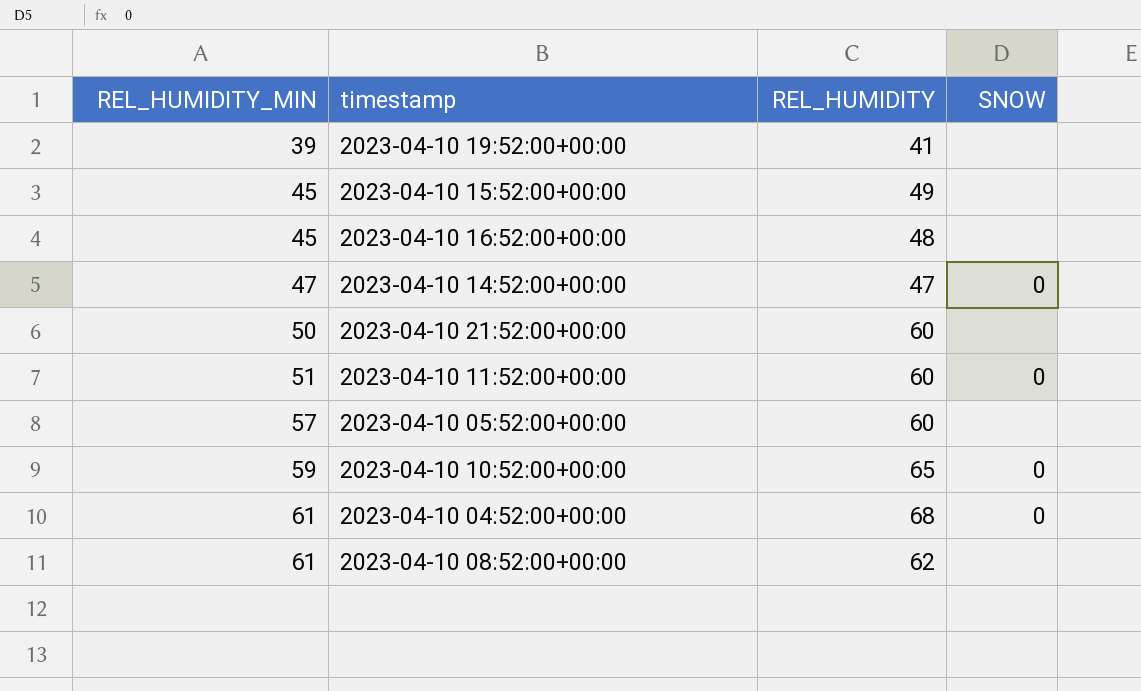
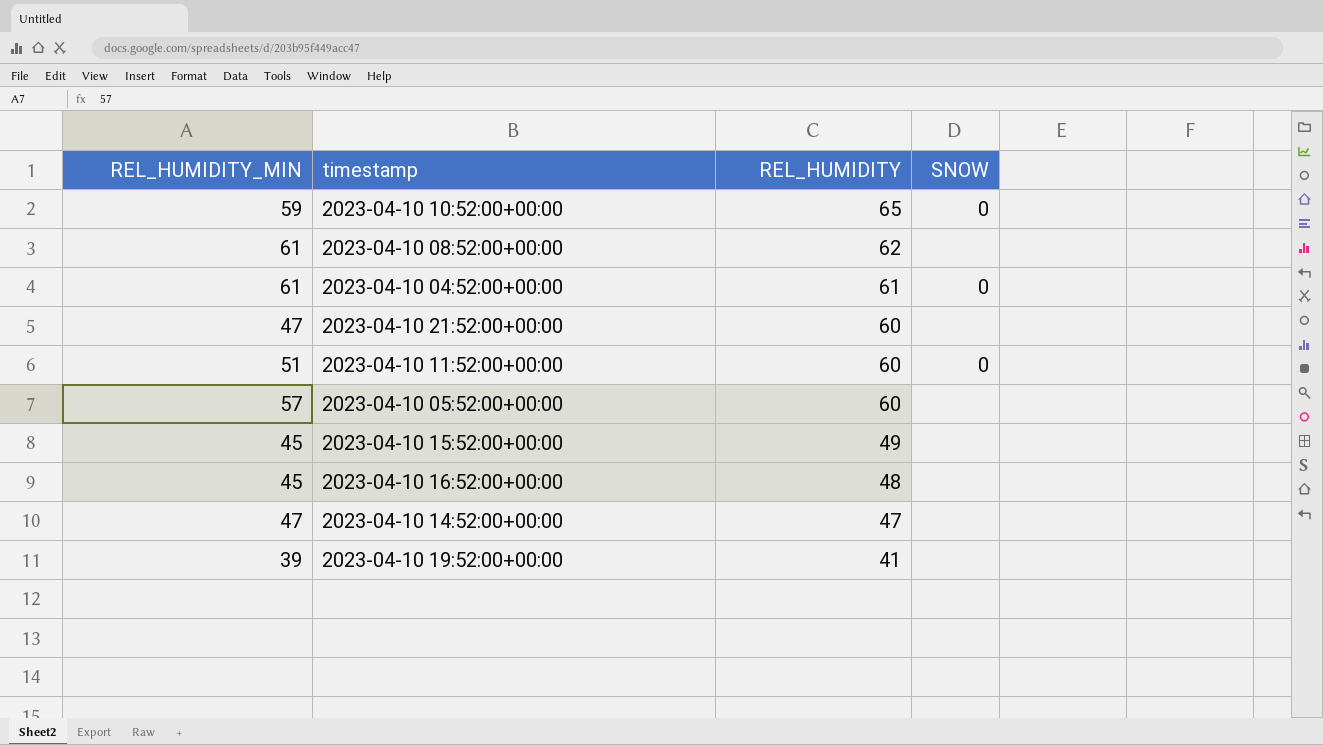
row order: REL_HUMIDITY_MIN ascending -> REL_HUMIDITY descending
2023-04-10 04:52:00+00:00 | REL_HUMIDITY: 68 -> 61
2023-04-10 21:52:00+00:00 | REL_HUMIDITY_MIN: 50 -> 47
2023-04-10 14:52:00+00:00 | SNOW: 0 -> none

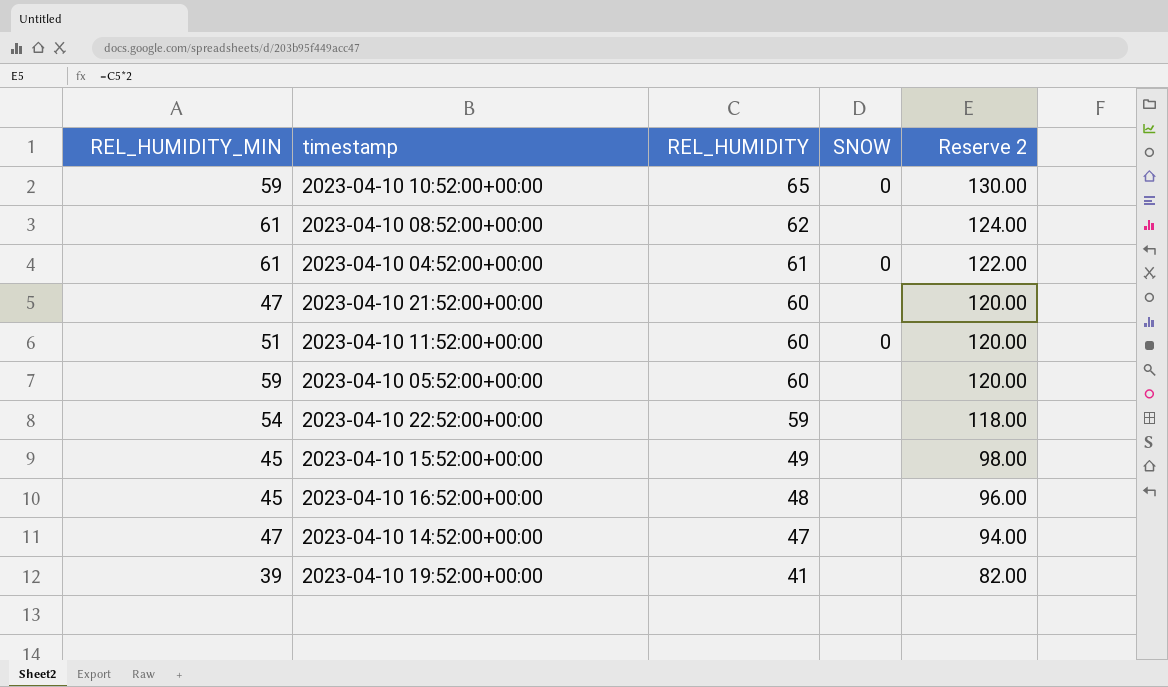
column Reserve 2 | formula: none -> [REL_HUMIDITY] * 2
2023-04-10 05:52:00+00:00 | REL_HUMIDITY_MIN: 57 -> 59
row 2023-04-10 22:52:00+00:00: none -> 54 | 59 | none | 118.00

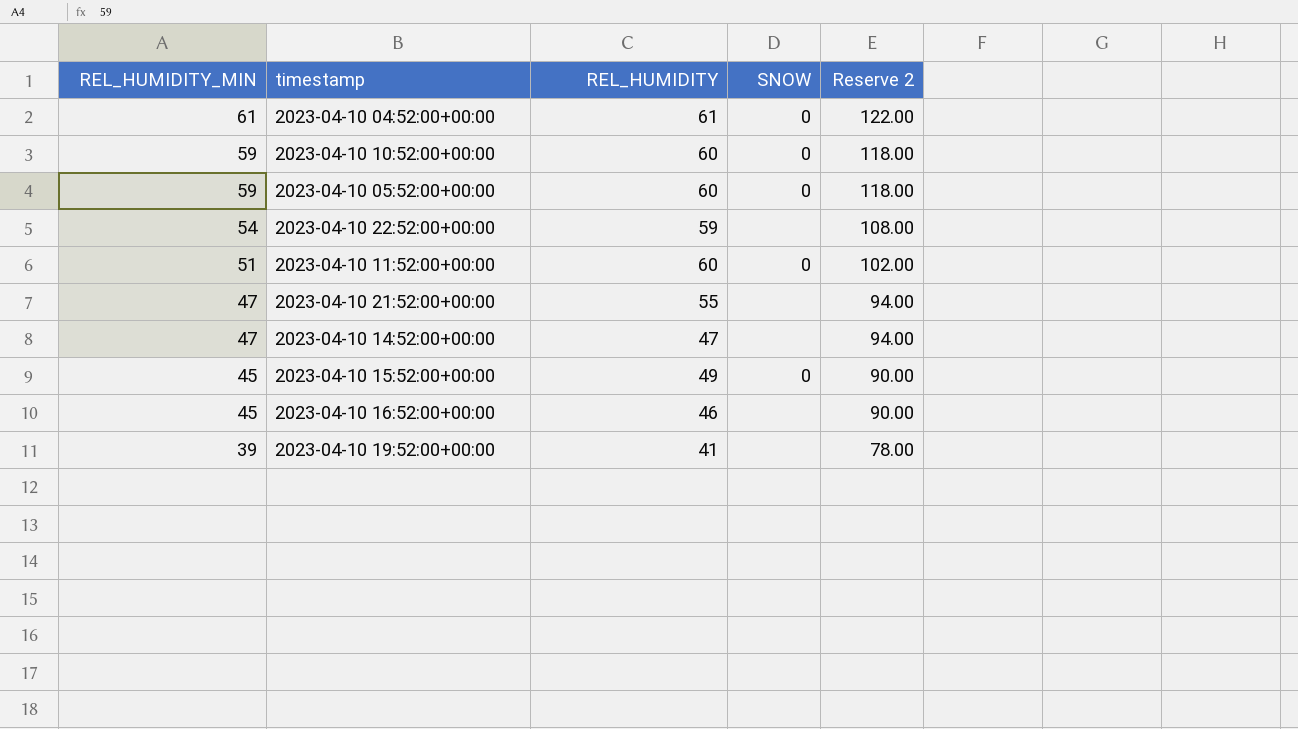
row order: REL_HUMIDITY descending -> REL_HUMIDITY_MIN descending
column Reserve 2 | formula: [REL_HUMIDITY] * 2 -> [REL_HUMIDITY_MIN] * 2
row 2023-04-10 08:52:00+00:00: 61 | 62 | none | 124.00 -> none
2023-04-10 10:52:00+00:00 | REL_HUMIDITY: 65 -> 60
2023-04-10 05:52:00+00:00 | SNOW: none -> 0
2023-04-10 21:52:00+00:00 | REL_HUMIDITY: 60 -> 55
2023-04-10 15:52:00+00:00 | SNOW: none -> 0
2023-04-10 16:52:00+00:00 | REL_HUMIDITY: 48 -> 46

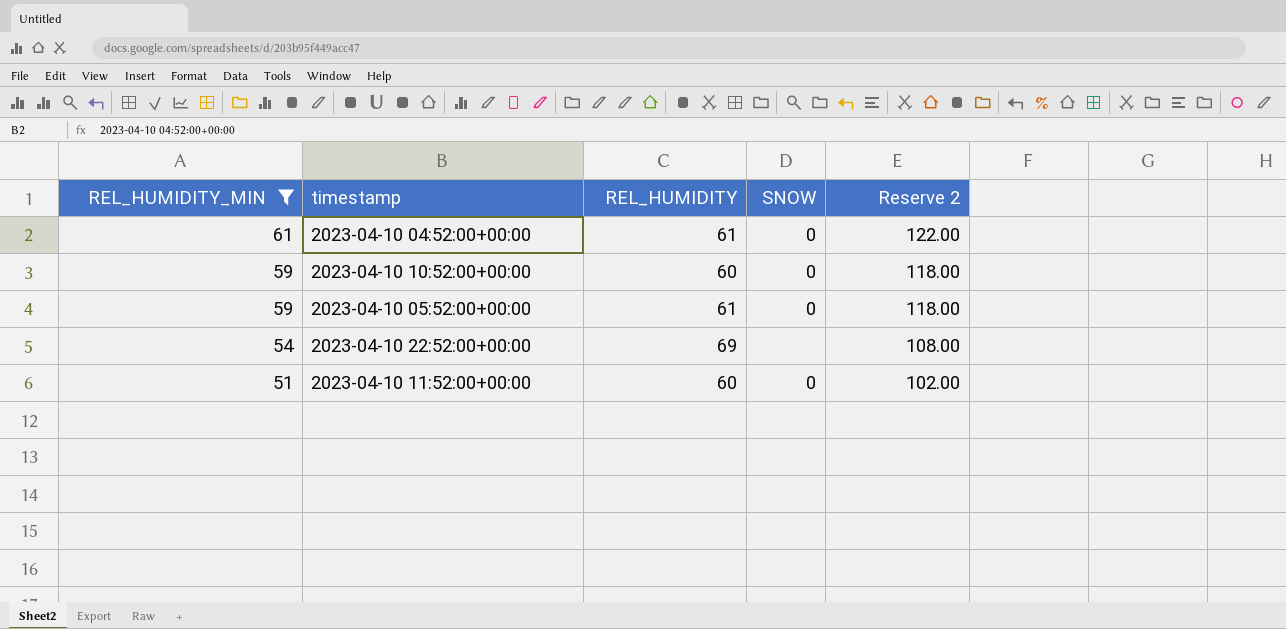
filter: none -> REL_HUMIDITY_MIN >= 51
2023-04-10 05:52:00+00:00 | REL_HUMIDITY: 60 -> 61
2023-04-10 22:52:00+00:00 | REL_HUMIDITY: 59 -> 69

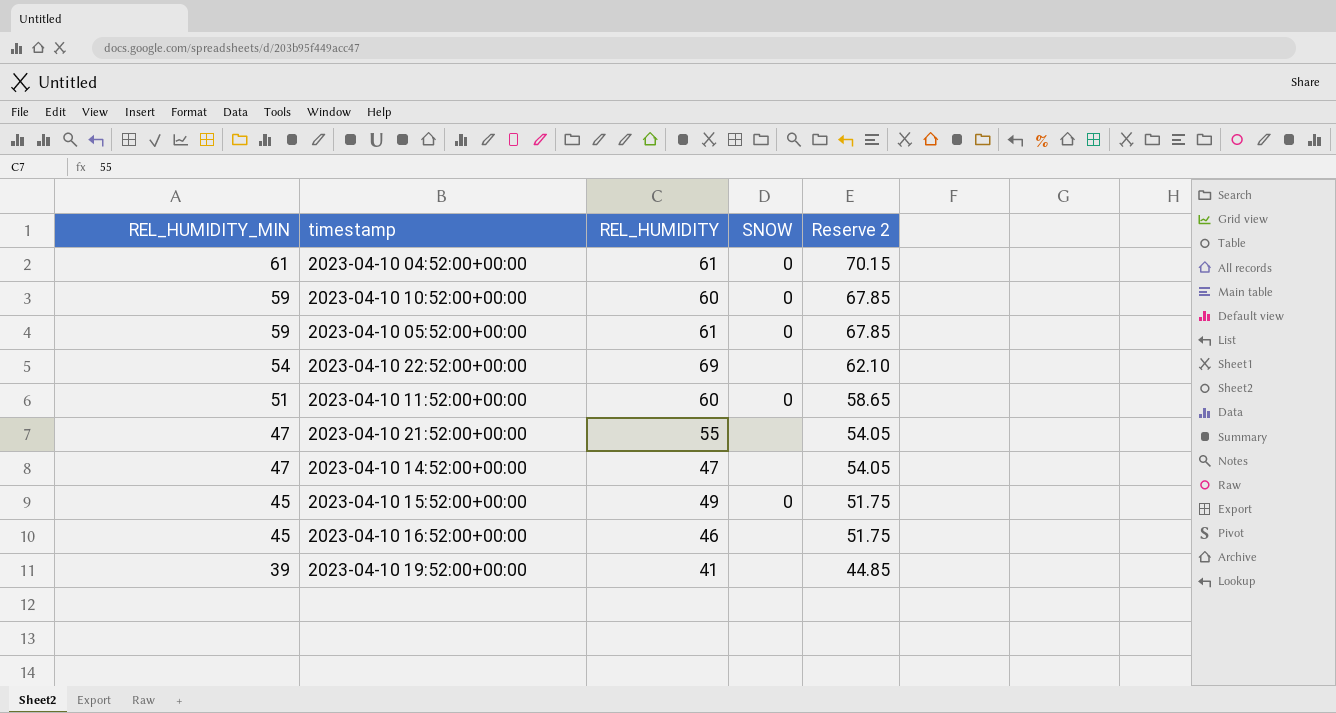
filter: REL_HUMIDITY_MIN >= 51 -> none
column Reserve 2 | formula: [REL_HUMIDITY_MIN] * 2 -> [REL_HUMIDITY_MIN] * 1.15

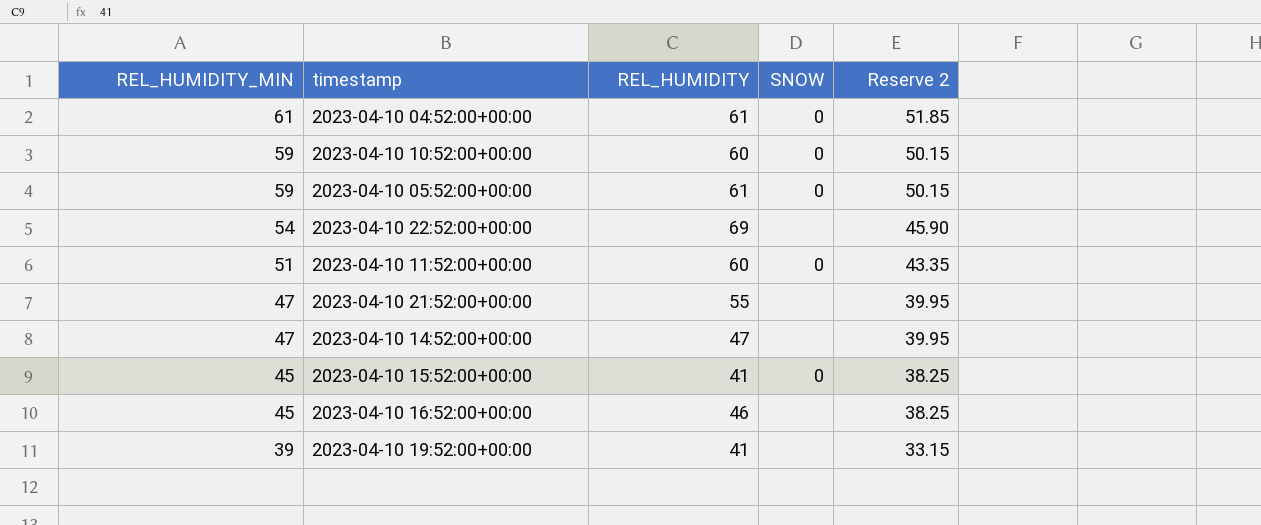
column Reserve 2 | formula: [REL_HUMIDITY_MIN] * 1.15 -> [REL_HUMIDITY_MIN] * 0.85
2023-04-10 15:52:00+00:00 | REL_HUMIDITY: 49 -> 41

